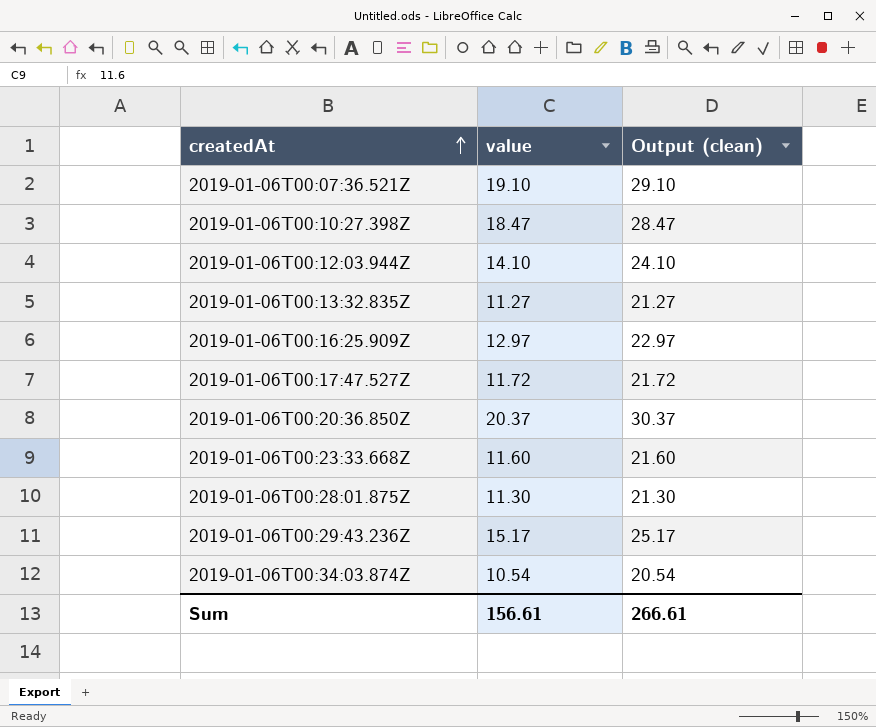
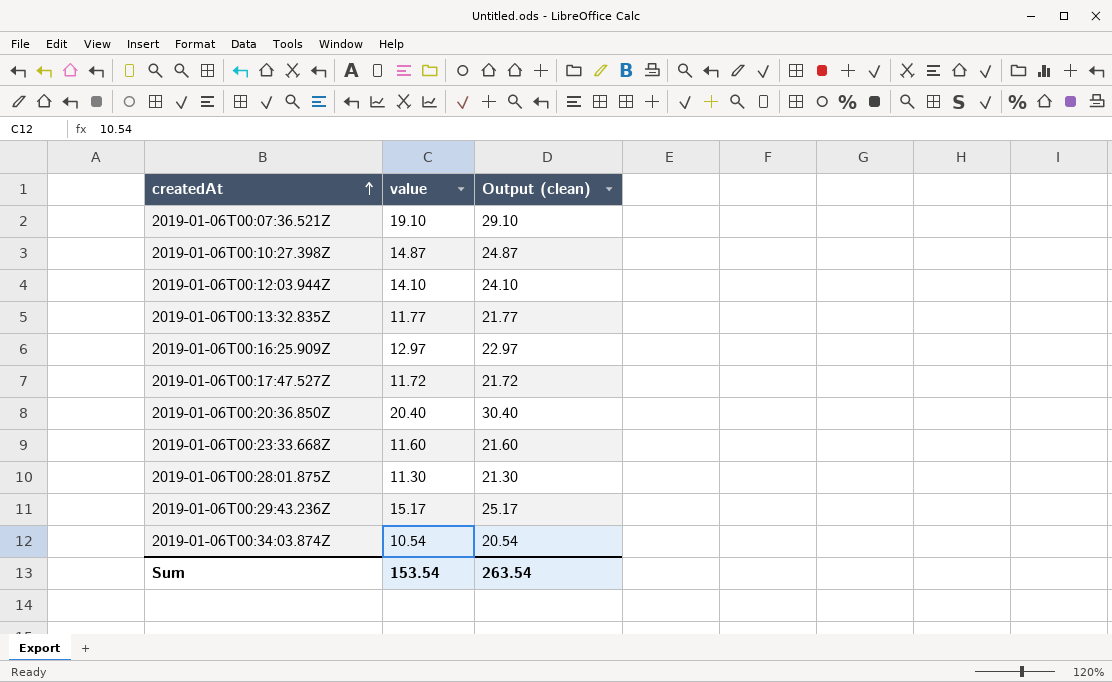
2019-01-06T00:10:27.398Z | value: 18.47 -> 14.87
2019-01-06T00:10:27.398Z | Output (clean): 28.47 -> 24.87
2019-01-06T00:13:32.835Z | value: 11.27 -> 11.77
2019-01-06T00:13:32.835Z | Output (clean): 21.27 -> 21.77
2019-01-06T00:20:36.850Z | value: 20.37 -> 20.40
2019-01-06T00:20:36.850Z | Output (clean): 30.37 -> 30.40
Sum | value: 156.61 -> 153.54
Sum | Output (clean): 266.61 -> 263.54

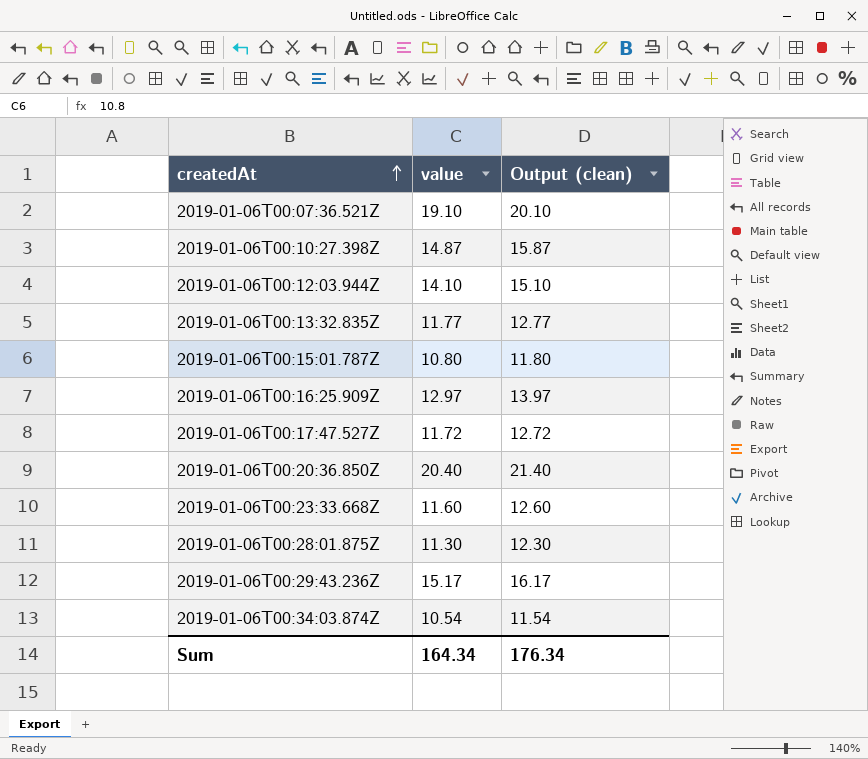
column Output (clean) | formula: [value] + 10 -> [value] + 1
row 2019-01-06T00:15:01.787Z: none -> 10.80 | 11.80
Sum | value: 153.54 -> 164.34
Sum | Output (clean): 263.54 -> 176.34

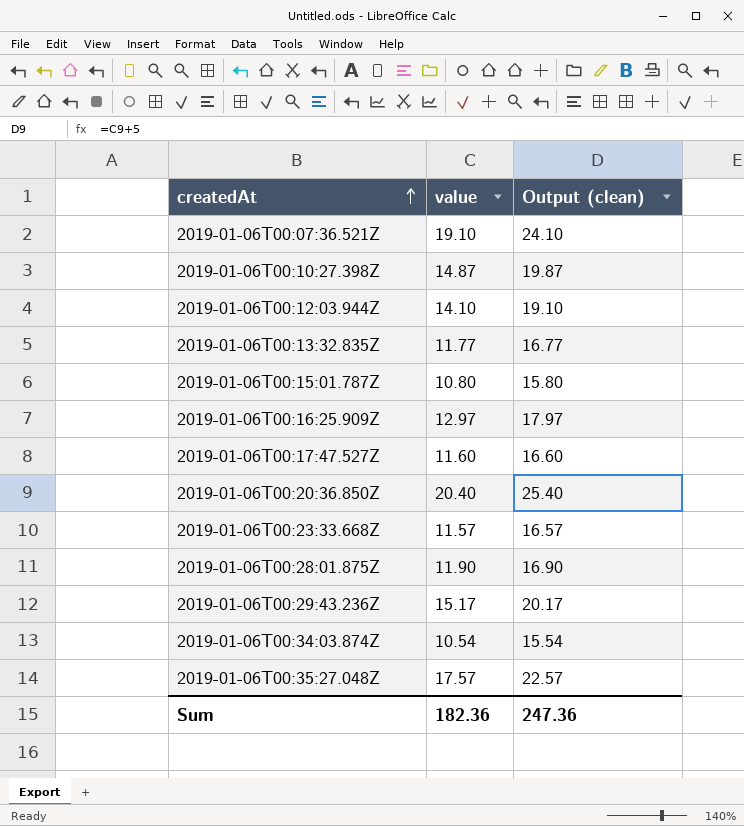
column Output (clean) | formula: [value] + 1 -> [value] + 5
2019-01-06T00:17:47.527Z | value: 11.72 -> 11.60
2019-01-06T00:23:33.668Z | value: 11.60 -> 11.57
2019-01-06T00:28:01.875Z | value: 11.30 -> 11.90
row 2019-01-06T00:35:27.048Z: none -> 17.57 | 22.57
Sum | value: 164.34 -> 182.36
Sum | Output (clean): 176.34 -> 247.36

